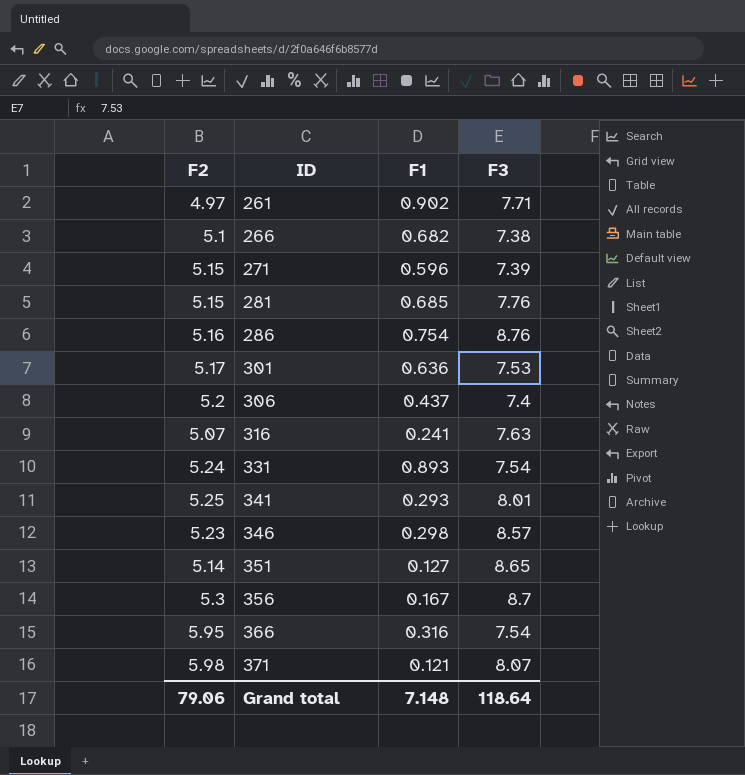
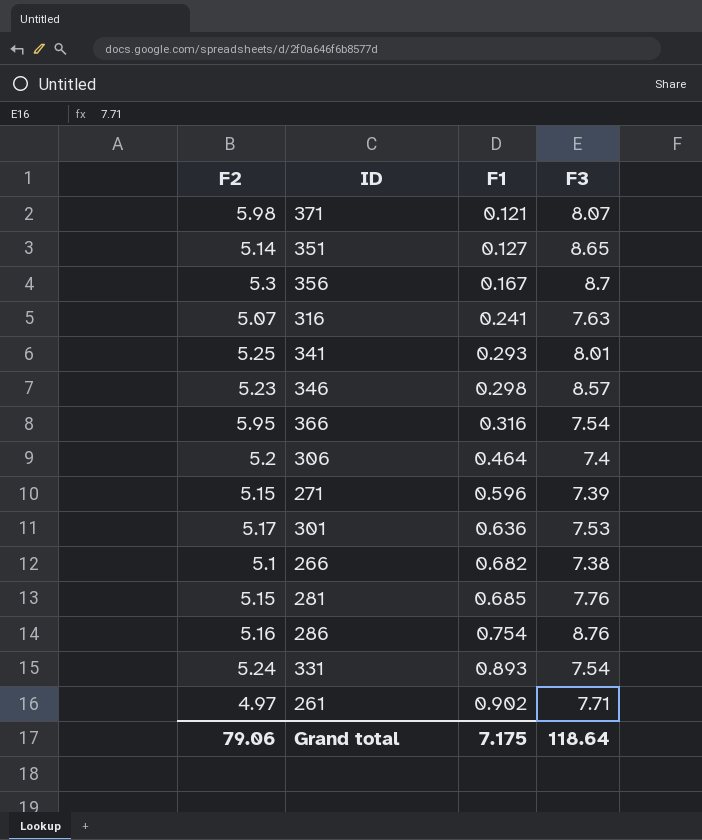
row order: ID ascending -> F1 ascending
306 | F1: 0.437 -> 0.464
Grand total | F1: 7.148 -> 7.175

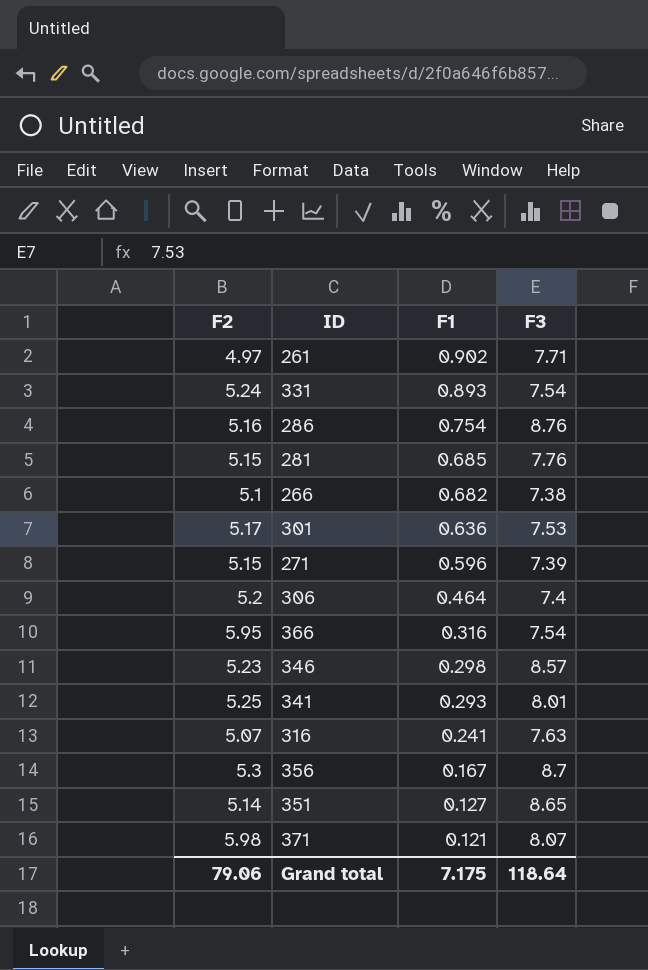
row order: F1 ascending -> F1 descending

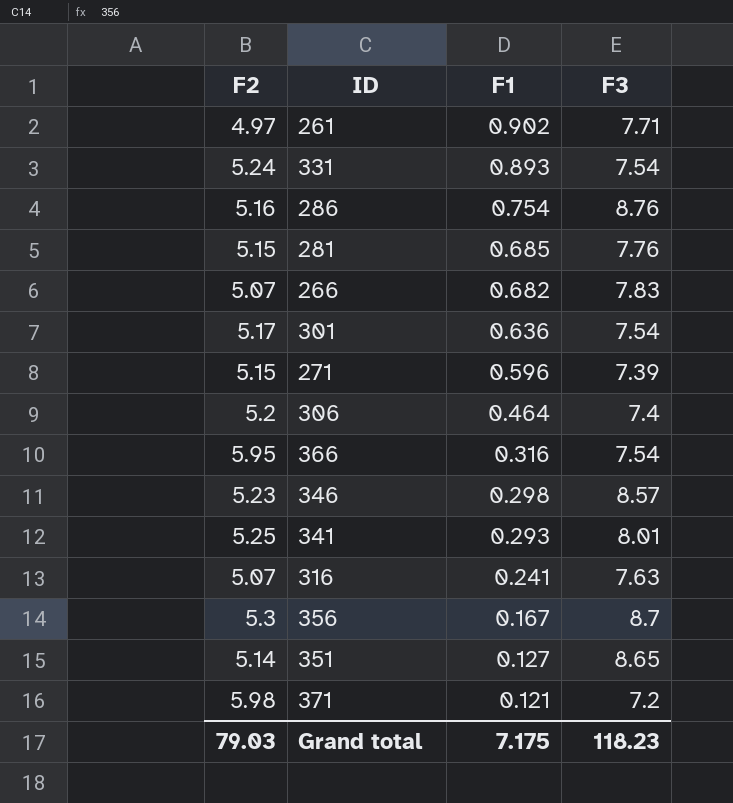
266 | F2: 5.1 -> 5.07
266 | F3: 7.38 -> 7.83
301 | F3: 7.53 -> 7.54
371 | F3: 8.07 -> 7.2
Grand total | F2: 79.06 -> 79.03
Grand total | F3: 118.64 -> 118.23

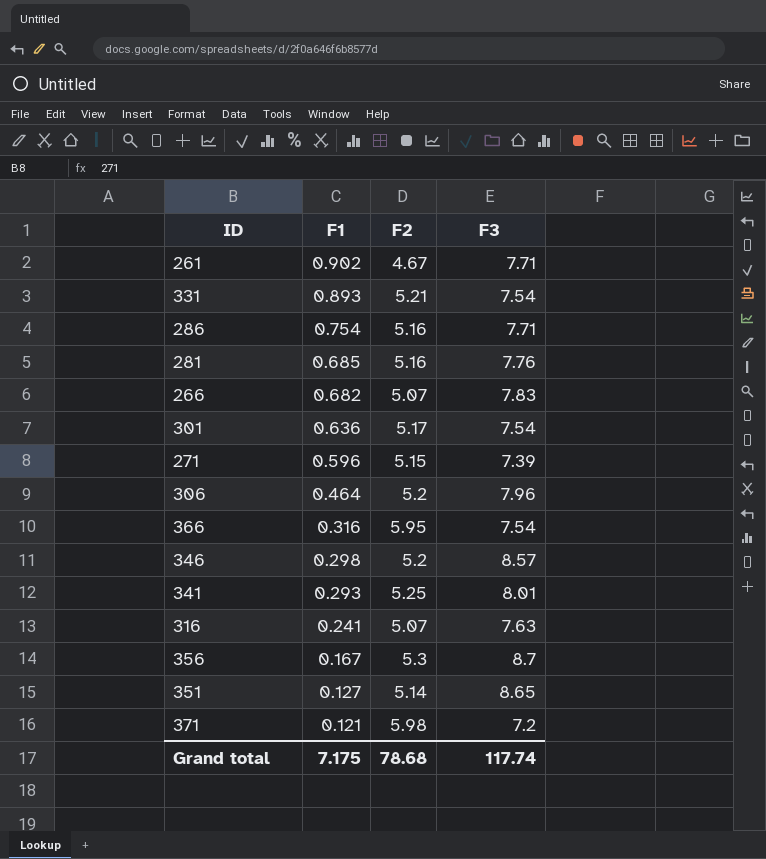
column F2 | position: 1 -> 3
261 | F2: 4.97 -> 4.67
331 | F2: 5.24 -> 5.21
286 | F3: 8.76 -> 7.71
281 | F2: 5.15 -> 5.16
306 | F3: 7.4 -> 7.96
346 | F2: 5.23 -> 5.2
Grand total | F2: 79.03 -> 78.68
Grand total | F3: 118.23 -> 117.74

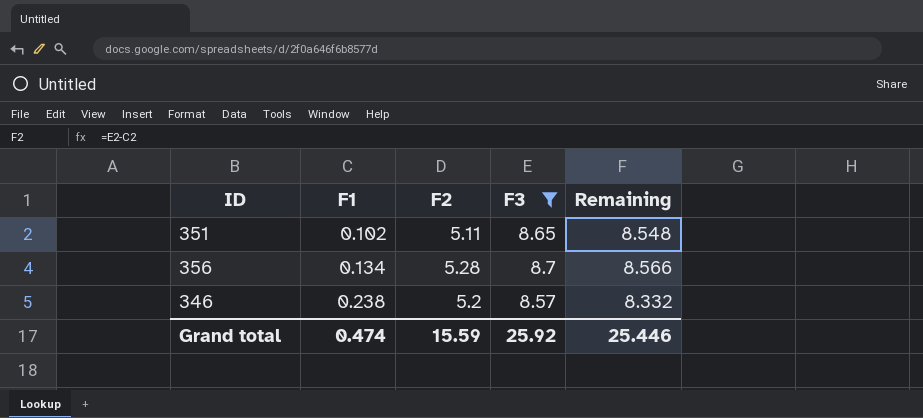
filter: none -> F3 >= 8.57
row order: F1 descending -> F1 ascending
column Remaining | formula: none -> [F3] - [F1]
351 | F1: 0.127 -> 0.102
351 | F2: 5.14 -> 5.11
356 | F1: 0.167 -> 0.134
356 | F2: 5.3 -> 5.28
346 | F1: 0.298 -> 0.238
Grand total | F1: 7.175 -> 0.474
Grand total | F2: 78.68 -> 15.59
Grand total | F3: 117.74 -> 25.92

